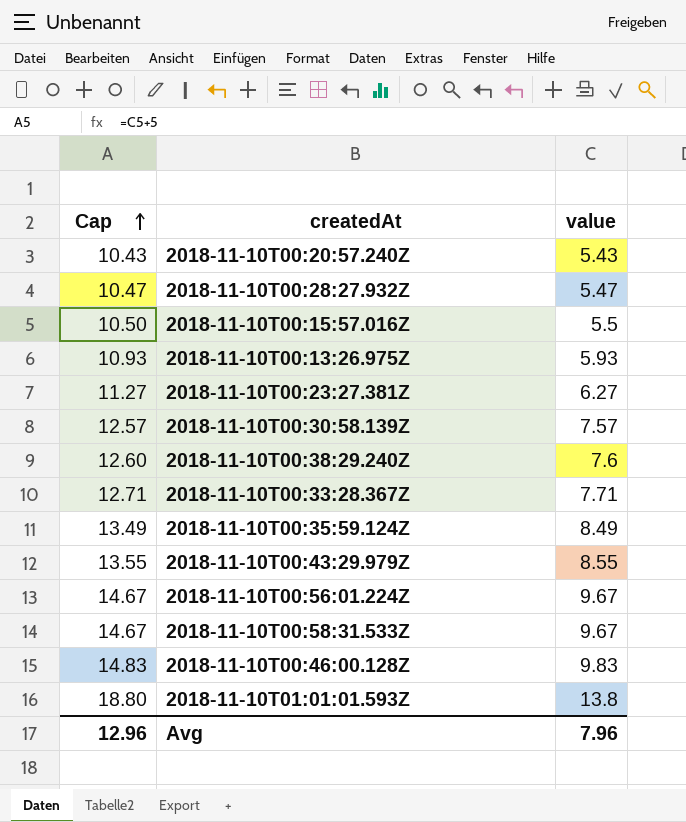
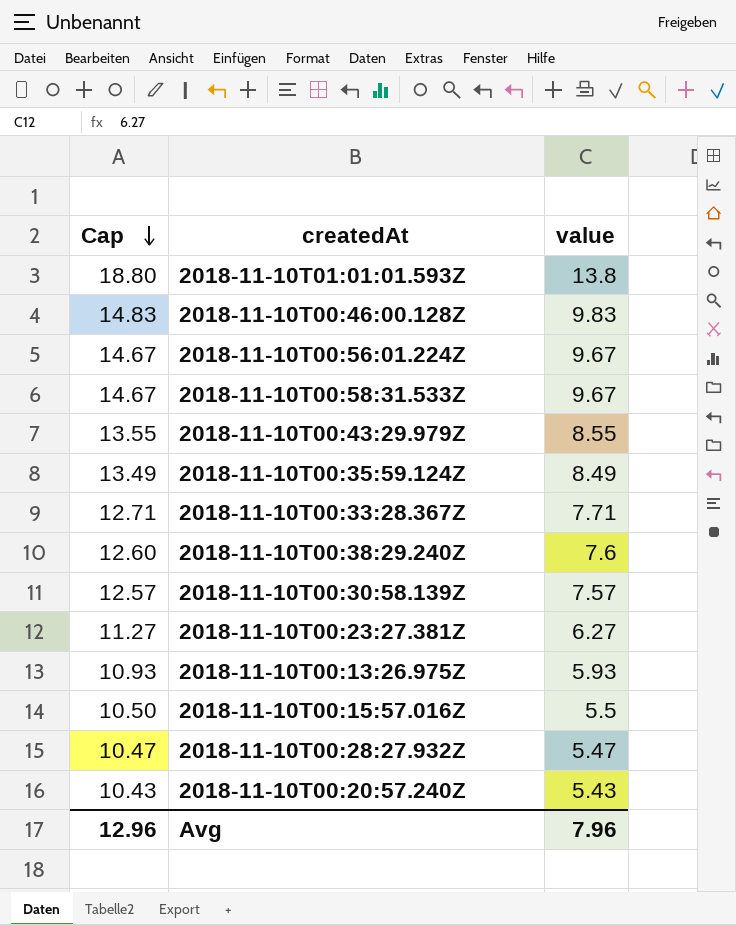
row order: Cap ascending -> Cap descending

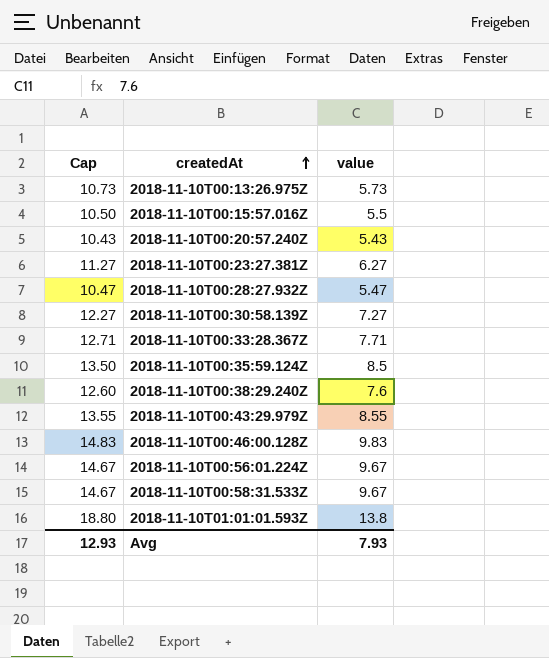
row order: Cap descending -> createdAt ascending
2018-11-10T00:13:26.975Z | Cap: 10.93 -> 10.73
2018-11-10T00:13:26.975Z | value: 5.93 -> 5.73
2018-11-10T00:30:58.139Z | Cap: 12.57 -> 12.27
2018-11-10T00:30:58.139Z | value: 7.57 -> 7.27
2018-11-10T00:35:59.124Z | Cap: 13.49 -> 13.50
2018-11-10T00:35:59.124Z | value: 8.49 -> 8.5
Avg | Cap: 12.96 -> 12.93
Avg | value: 7.96 -> 7.93

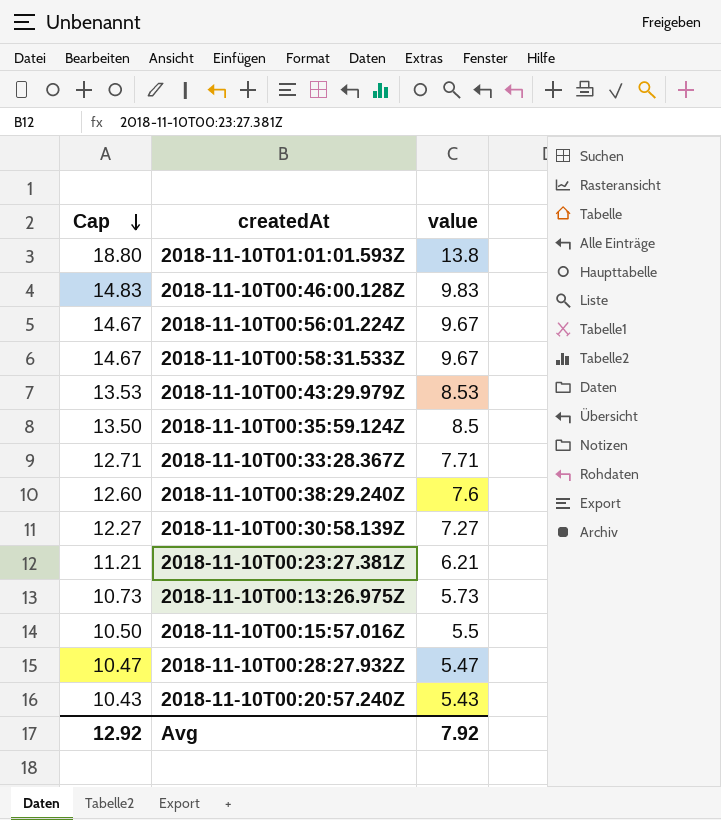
row order: createdAt ascending -> Cap descending
2018-11-10T00:43:29.979Z | Cap: 13.55 -> 13.53
2018-11-10T00:43:29.979Z | value: 8.55 -> 8.53
2018-11-10T00:23:27.381Z | Cap: 11.27 -> 11.21
2018-11-10T00:23:27.381Z | value: 6.27 -> 6.21
Avg | Cap: 12.93 -> 12.92
Avg | value: 7.93 -> 7.92

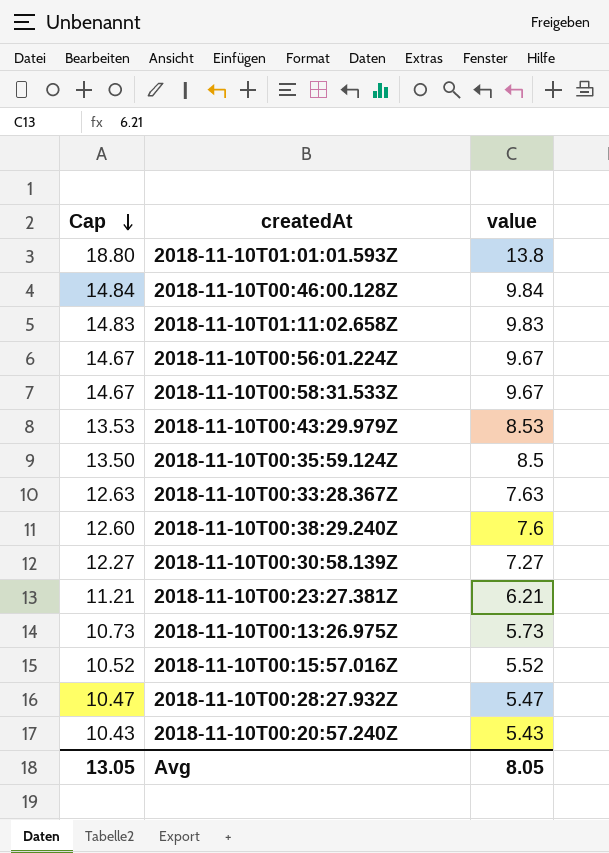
2018-11-10T00:46:00.128Z | Cap: 14.83 -> 14.84
2018-11-10T00:46:00.128Z | value: 9.83 -> 9.84
row 2018-11-10T01:11:02.658Z: none -> 14.83 | 9.83
2018-11-10T00:33:28.367Z | Cap: 12.71 -> 12.63
2018-11-10T00:33:28.367Z | value: 7.71 -> 7.63
2018-11-10T00:15:57.016Z | Cap: 10.50 -> 10.52
2018-11-10T00:15:57.016Z | value: 5.5 -> 5.52
Avg | Cap: 12.92 -> 13.05
Avg | value: 7.92 -> 8.05

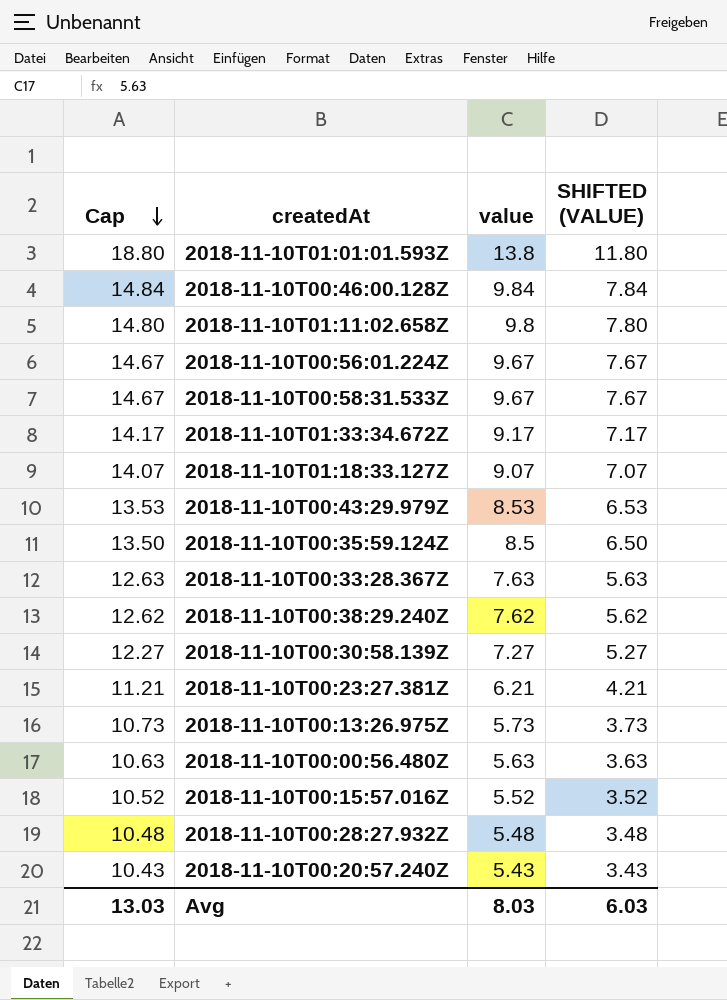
column SHIFTED (VALUE) | formula: none -> [value] - 2
2018-11-10T01:11:02.658Z | Cap: 14.83 -> 14.80
2018-11-10T01:11:02.658Z | value: 9.83 -> 9.8
row 2018-11-10T01:33:34.672Z: none -> 14.17 | 9.17 | 7.17
row 2018-11-10T01:18:33.127Z: none -> 14.07 | 9.07 | 7.07
2018-11-10T00:38:29.240Z | Cap: 12.60 -> 12.62
2018-11-10T00:38:29.240Z | value: 7.6 -> 7.62
row 2018-11-10T00:00:56.480Z: none -> 10.63 | 5.63 | 3.63
2018-11-10T00:28:27.932Z | Cap: 10.47 -> 10.48
2018-11-10T00:28:27.932Z | value: 5.47 -> 5.48
Avg | Cap: 13.05 -> 13.03
Avg | value: 8.05 -> 8.03

